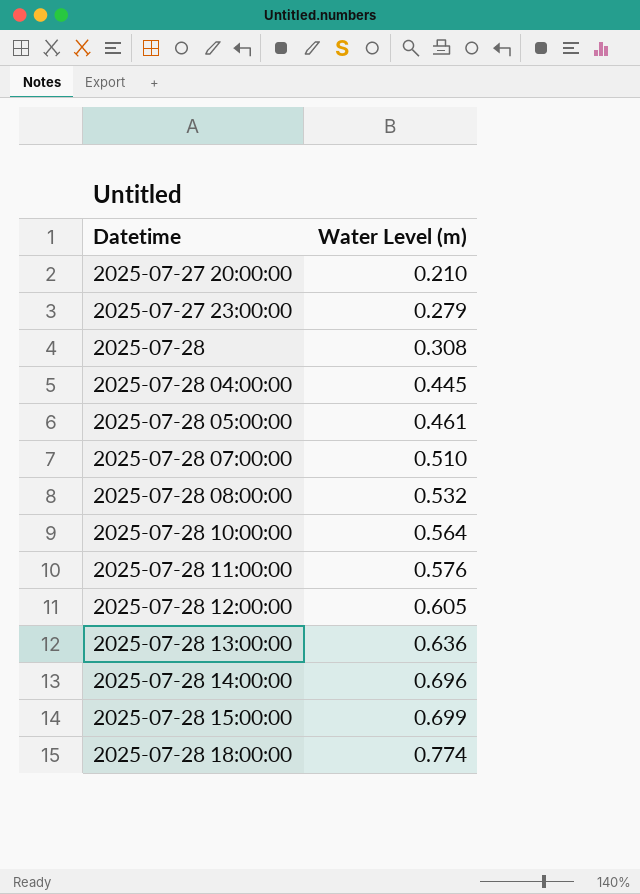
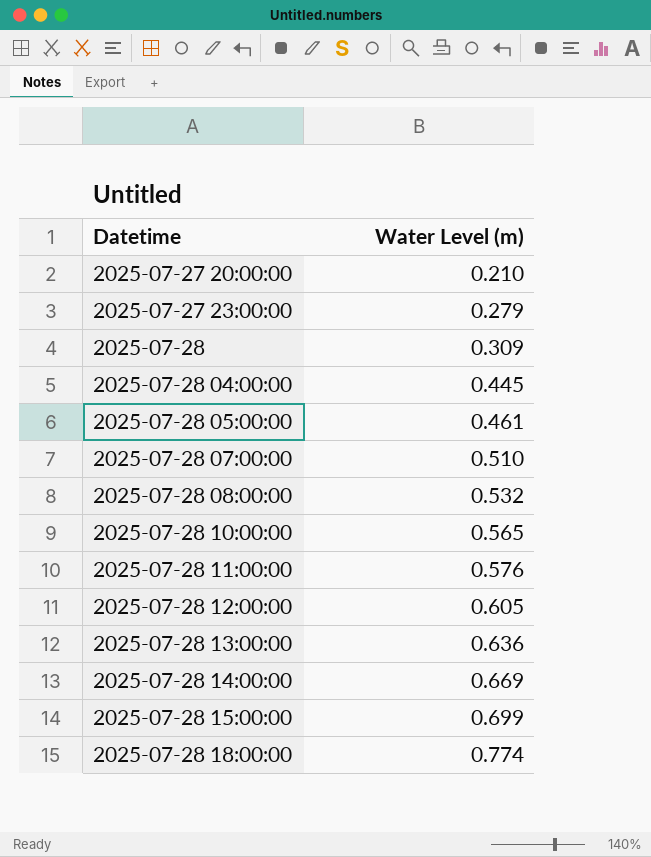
2025-07-28 | Water Level (m): 0.308 -> 0.309
2025-07-28 10:00:00 | Water Level (m): 0.564 -> 0.565
2025-07-28 14:00:00 | Water Level (m): 0.696 -> 0.669

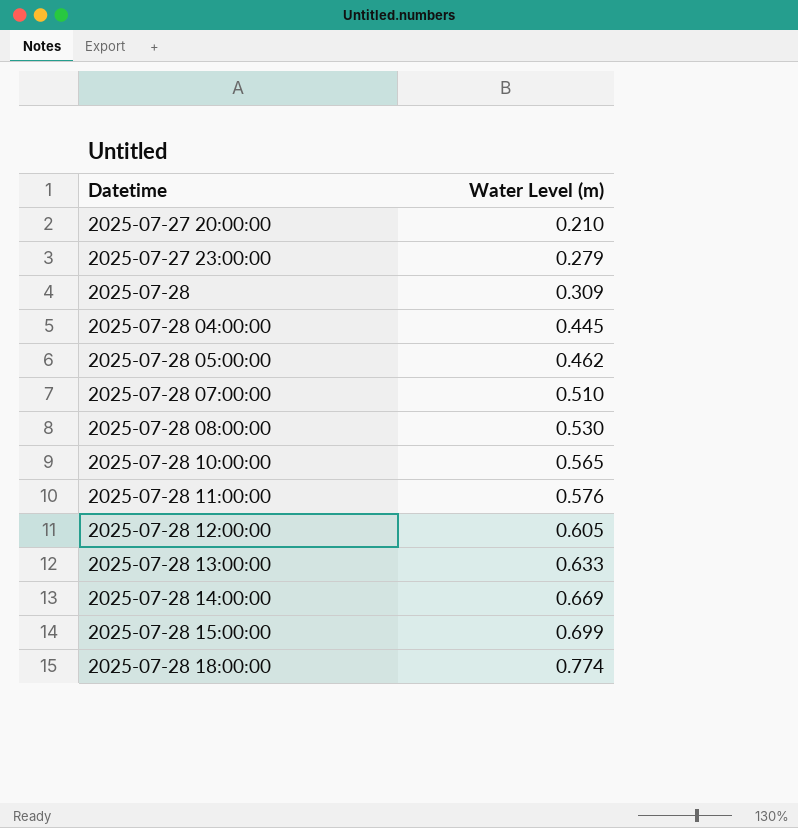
2025-07-28 05:00:00 | Water Level (m): 0.461 -> 0.462
2025-07-28 08:00:00 | Water Level (m): 0.532 -> 0.530
2025-07-28 13:00:00 | Water Level (m): 0.636 -> 0.633

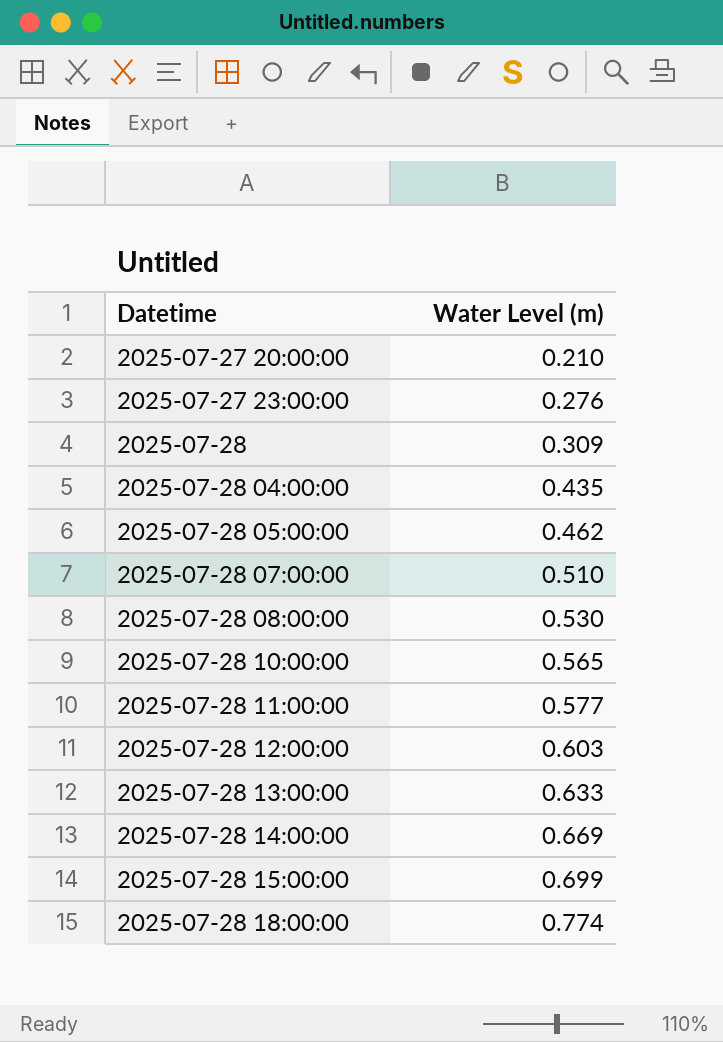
2025-07-27 23:00:00 | Water Level (m): 0.279 -> 0.276
2025-07-28 04:00:00 | Water Level (m): 0.445 -> 0.435
2025-07-28 11:00:00 | Water Level (m): 0.576 -> 0.577
2025-07-28 12:00:00 | Water Level (m): 0.605 -> 0.603

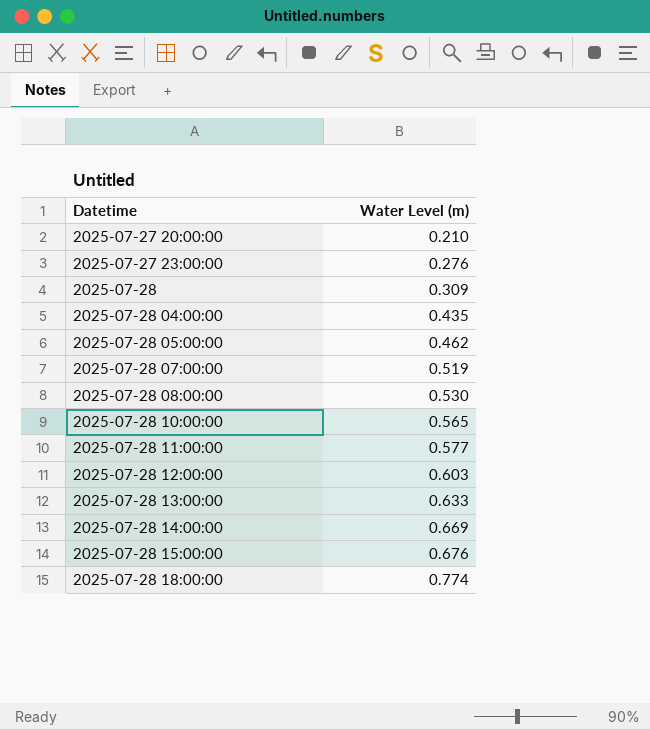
2025-07-28 07:00:00 | Water Level (m): 0.510 -> 0.519
2025-07-28 15:00:00 | Water Level (m): 0.699 -> 0.676

